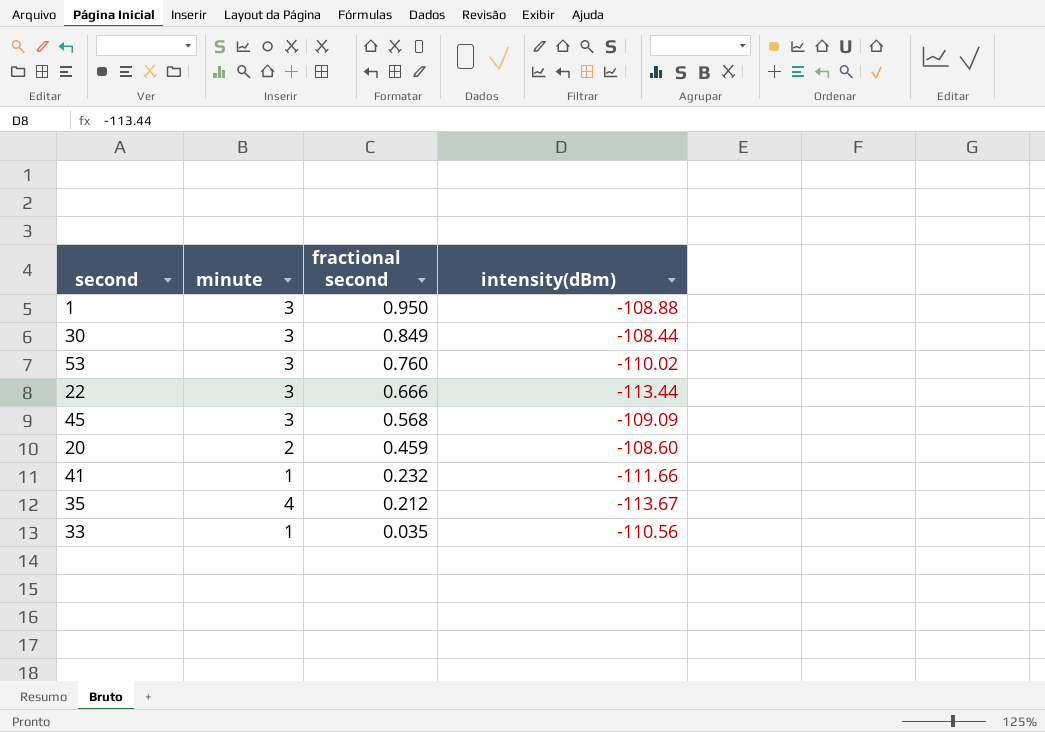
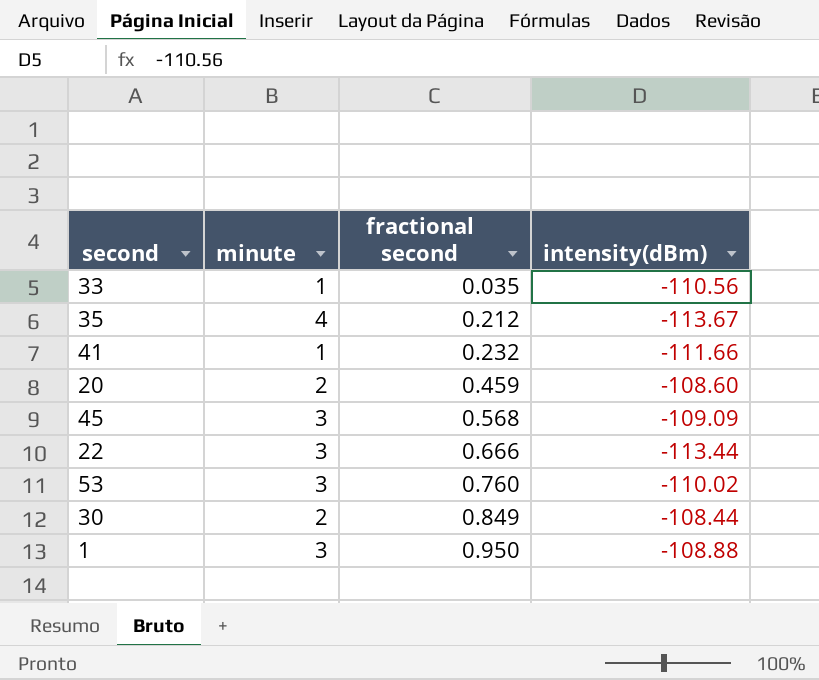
row order: fractional second descending -> fractional second ascending
30 | minute: 3 -> 2

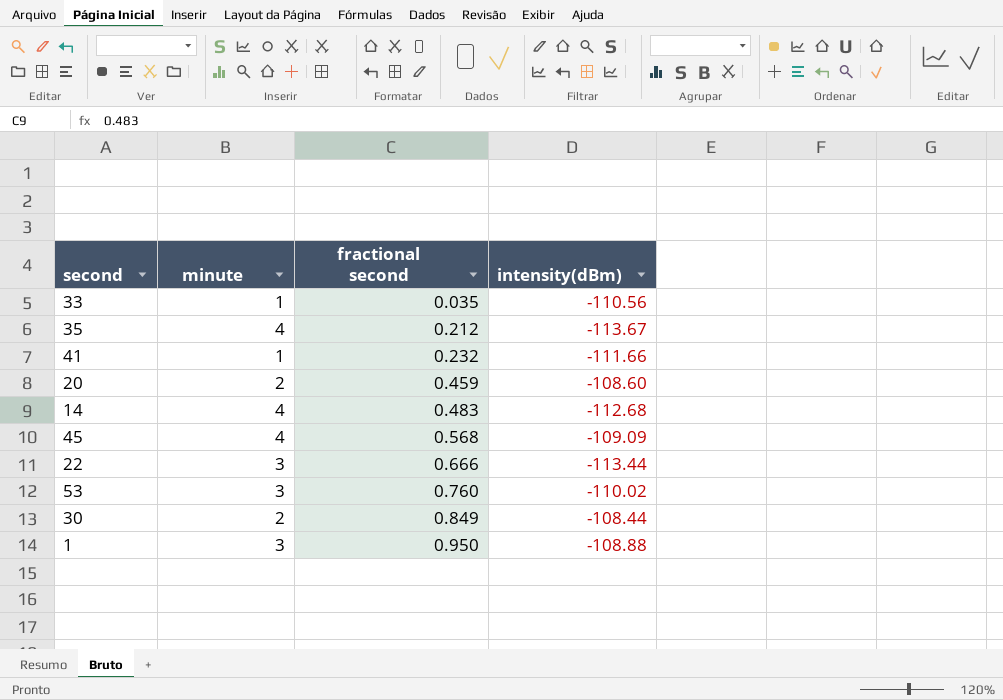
row 14: none -> 4 | 0.483 | -112.68
45 | minute: 3 -> 4

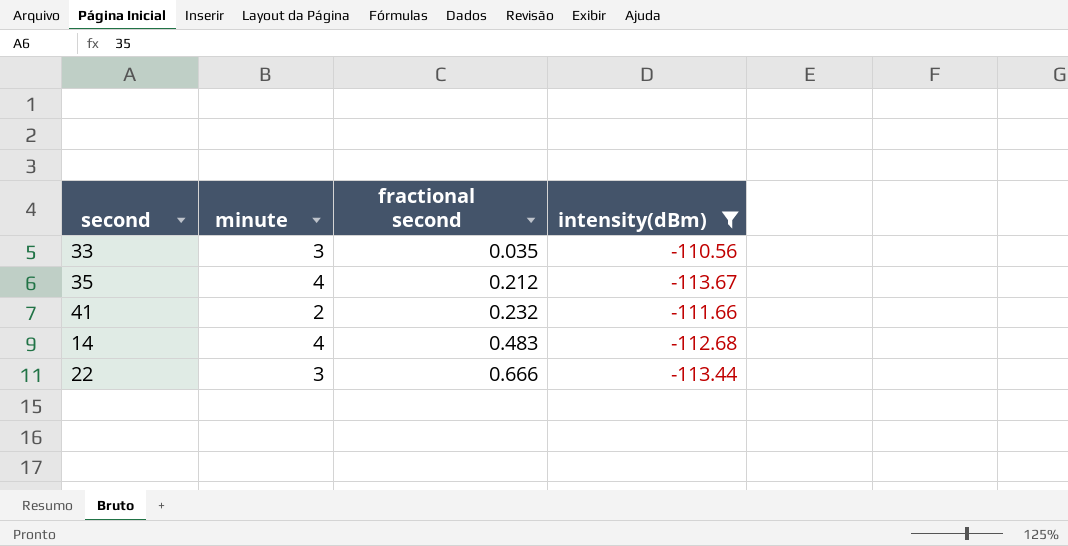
filter: none -> intensity(dBm) <= -110.56
33 | minute: 1 -> 3
41 | minute: 1 -> 2

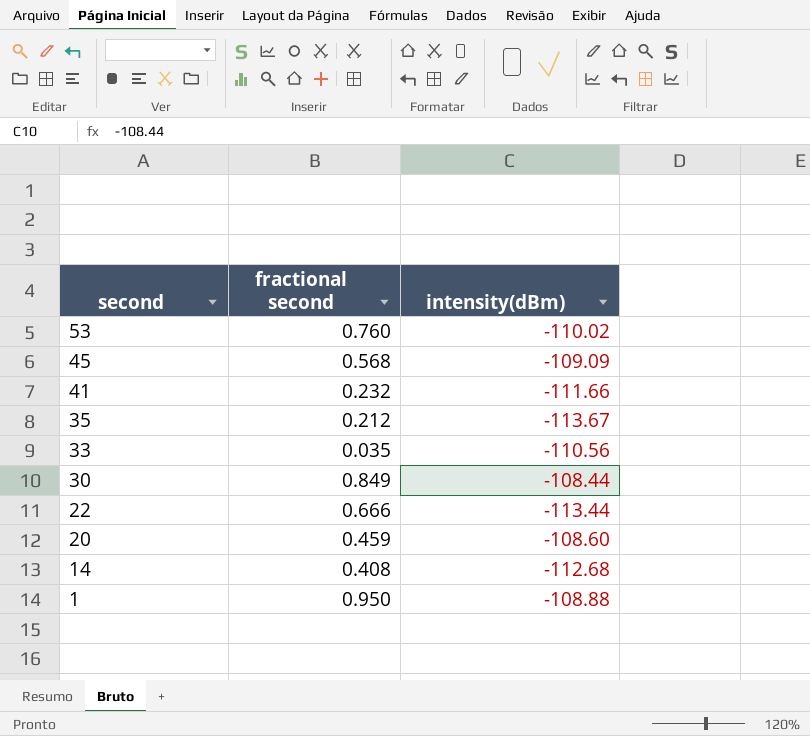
filter: intensity(dBm) <= -110.56 -> none
row order: fractional second ascending -> second descending
column minute | position: 2 -> none
14 | fractional second: 0.483 -> 0.408

